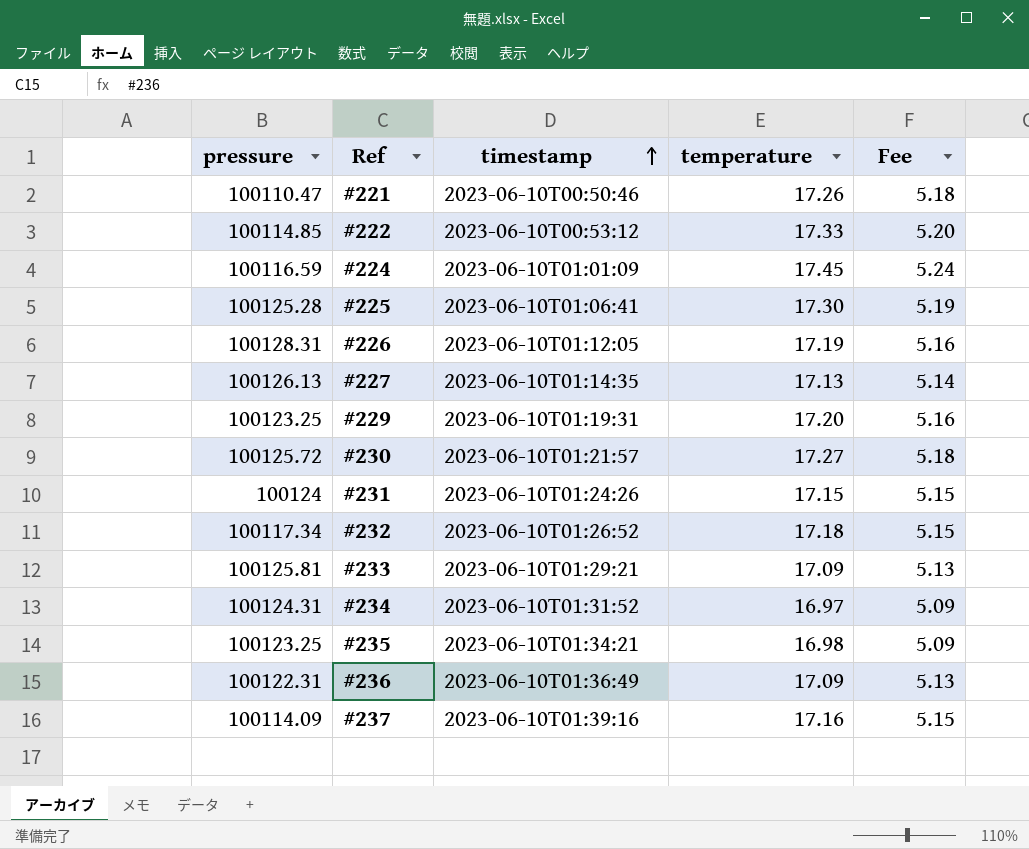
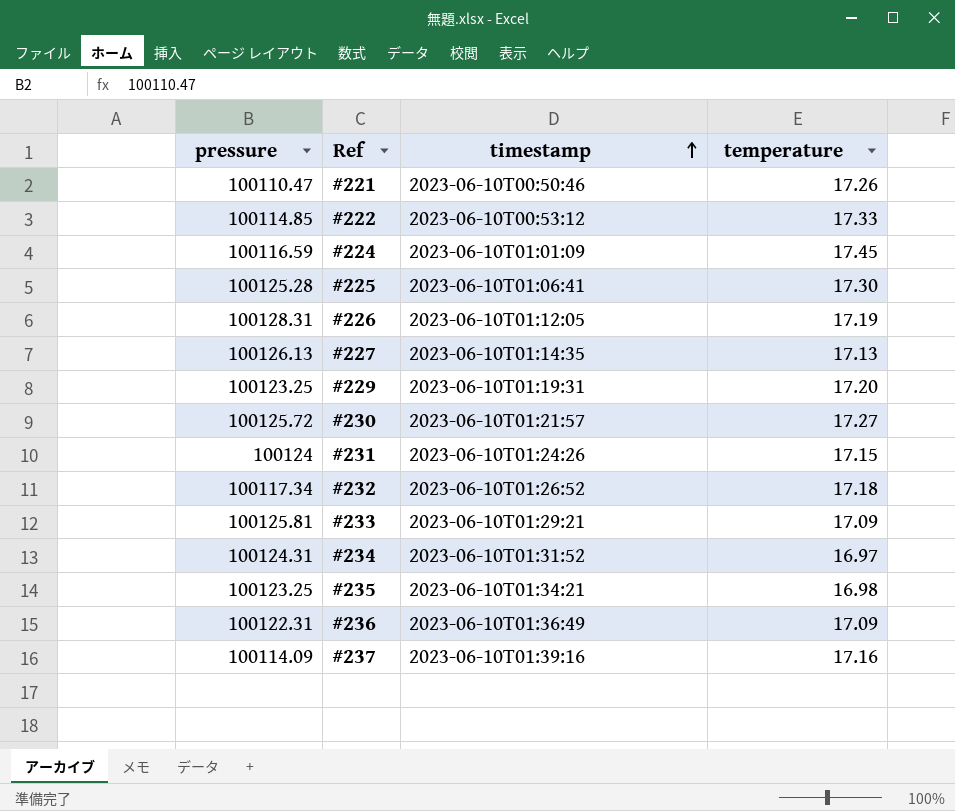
column Fee | formula: [temperature] * 0.3 -> none

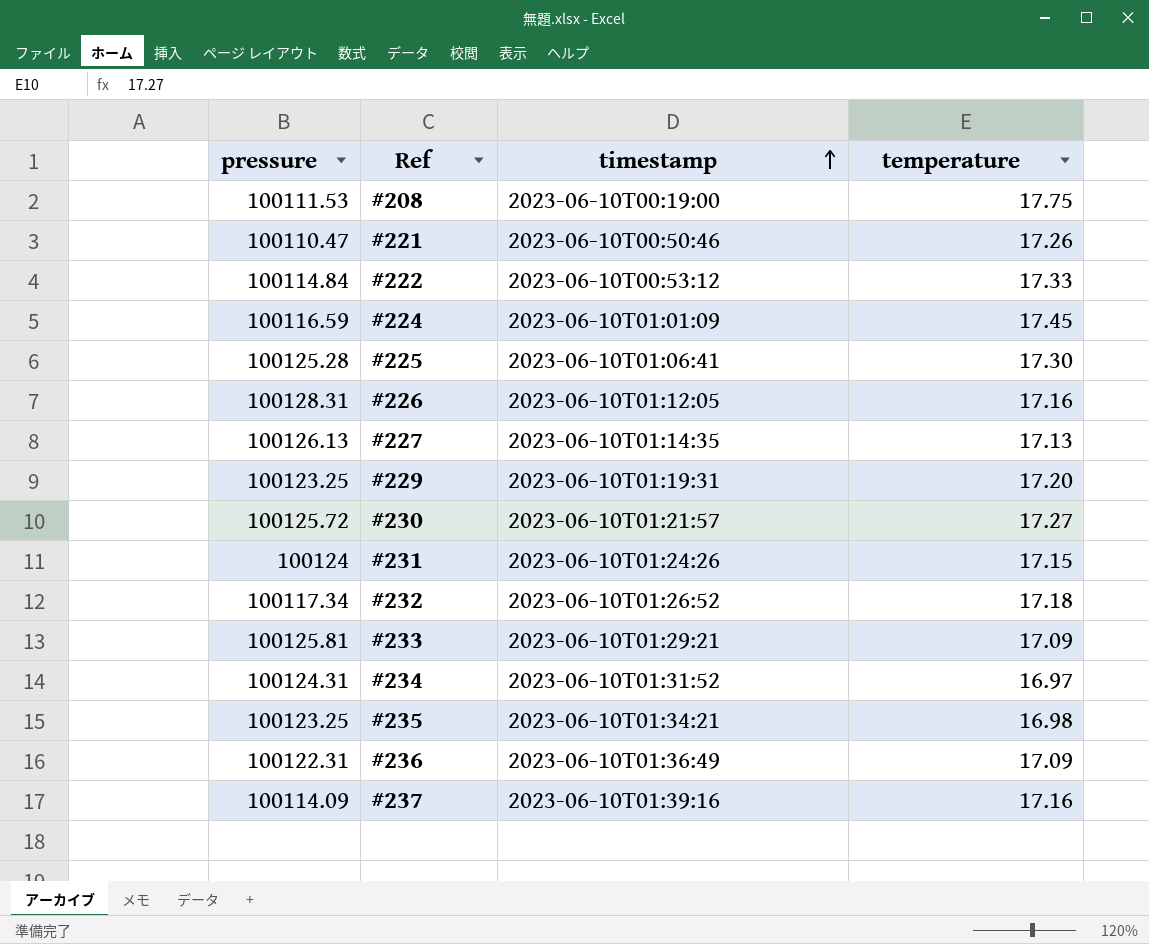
row #208: none -> 100111.53 | 2023-06-10T00:19:00 | 17.75
#222 | pressure: 100114.85 -> 100114.84
#226 | temperature: 17.19 -> 17.16

